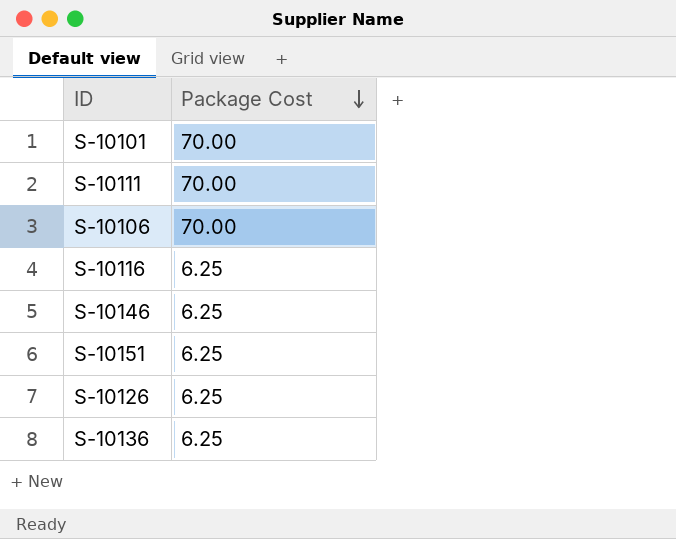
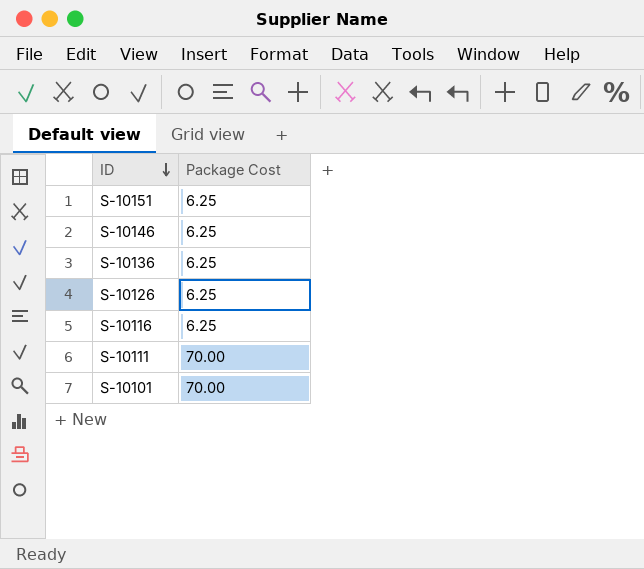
row order: Package Cost descending -> ID descending
row S-10106: 70.00 -> none

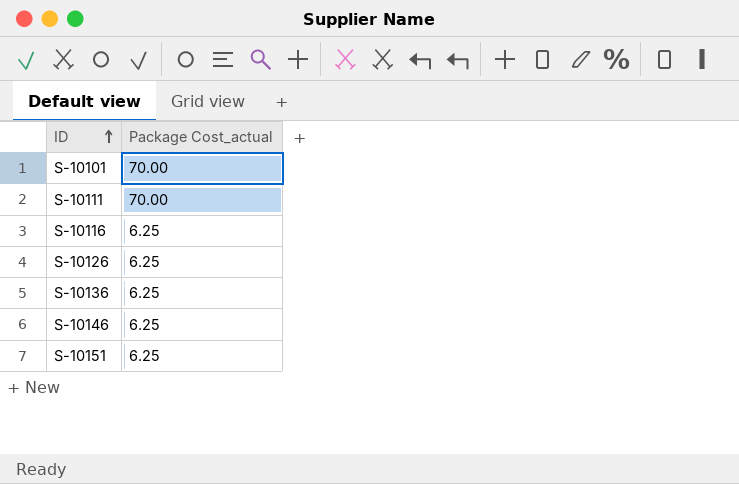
row order: ID descending -> ID ascending
column name: Package Cost -> Package Cost_actual

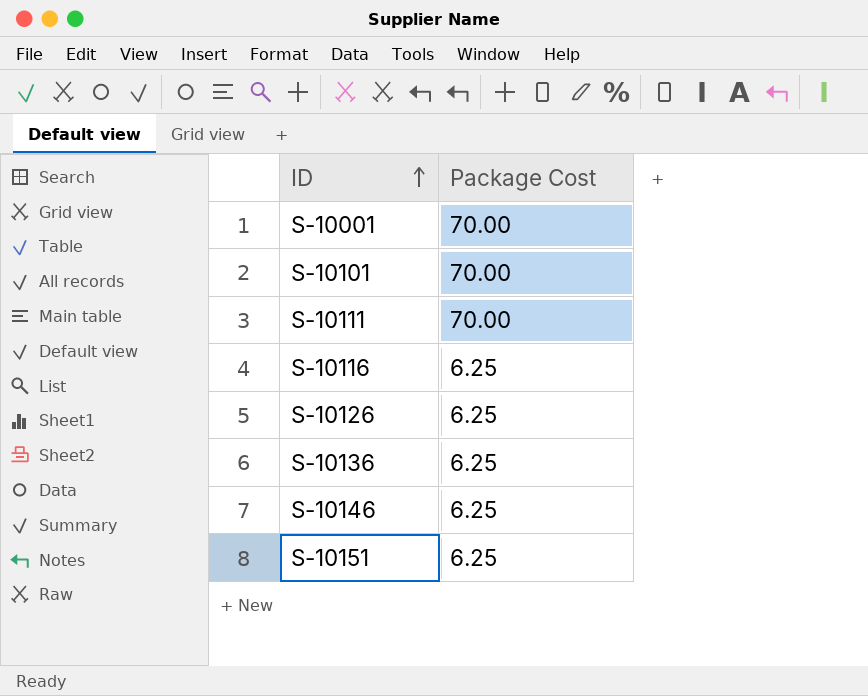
column name: Package Cost_actual -> Package Cost
row S-10001: none -> 70.00

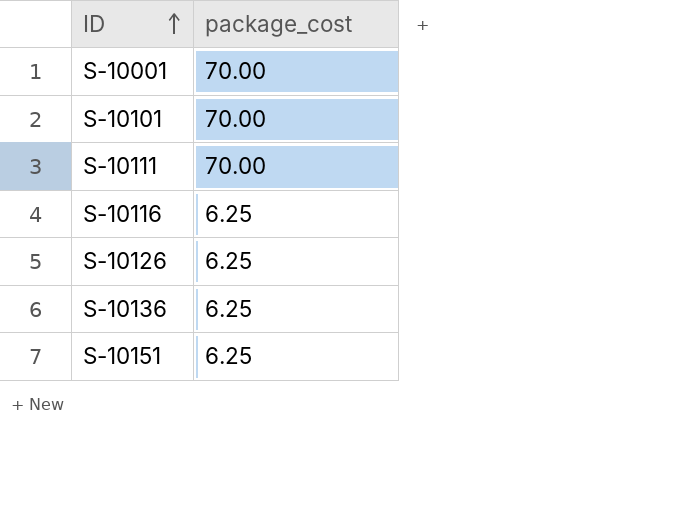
column name: Package Cost -> package_cost
row S-10146: 6.25 -> none

